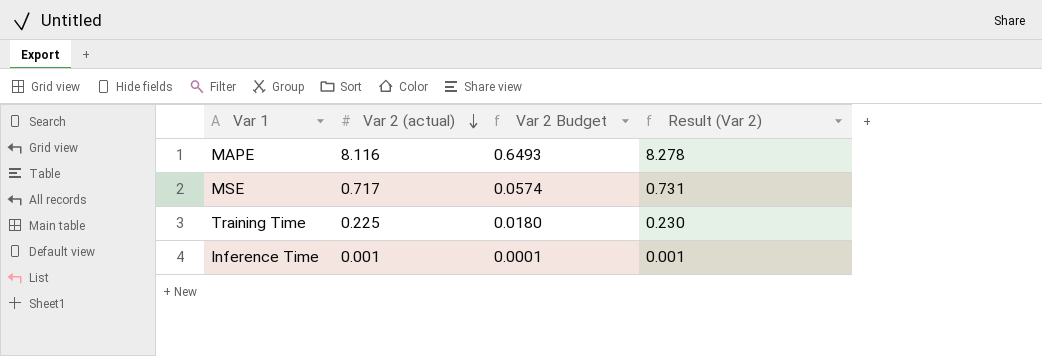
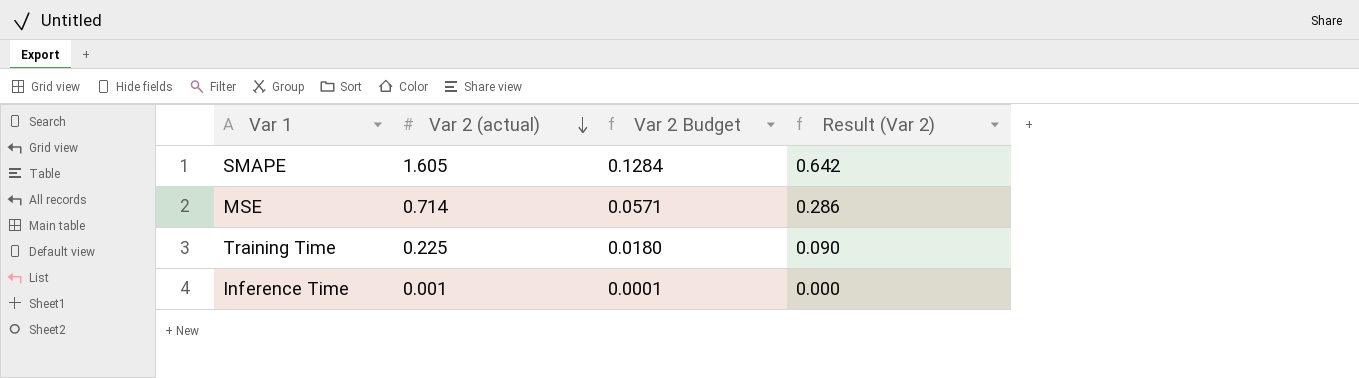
column Result (Var 2) | formula: [Var 2 (actual)] * 1.02 -> [Var 2 (actual)] * 0.4
row MAPE: 8.116 | 0.6493 | 8.278 -> none
row SMAPE: none -> 1.605 | 0.1284 | 0.642
MSE | Var 2 (actual): 0.717 -> 0.714
MSE | Var 2 Budget: 0.0574 -> 0.0571

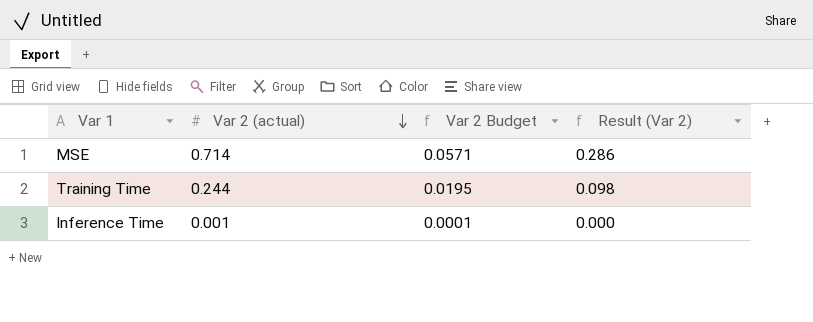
row SMAPE: 1.605 | 0.1284 | 0.642 -> none
Training Time | Var 2 (actual): 0.225 -> 0.244
Training Time | Var 2 Budget: 0.0180 -> 0.0195
Training Time | Result (Var 2): 0.090 -> 0.098

